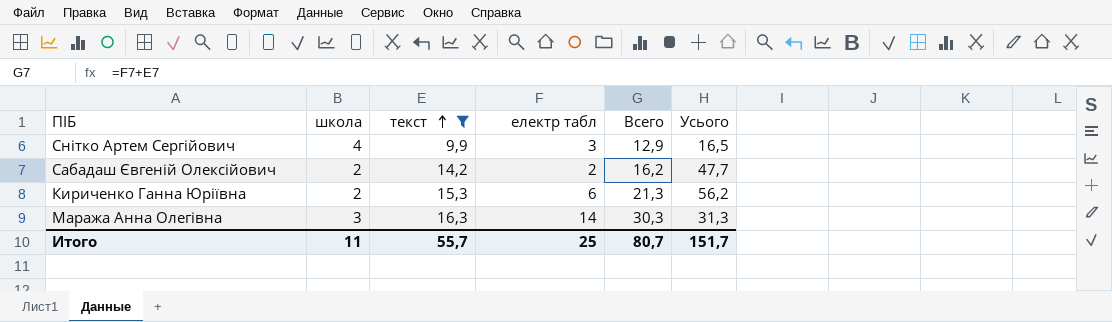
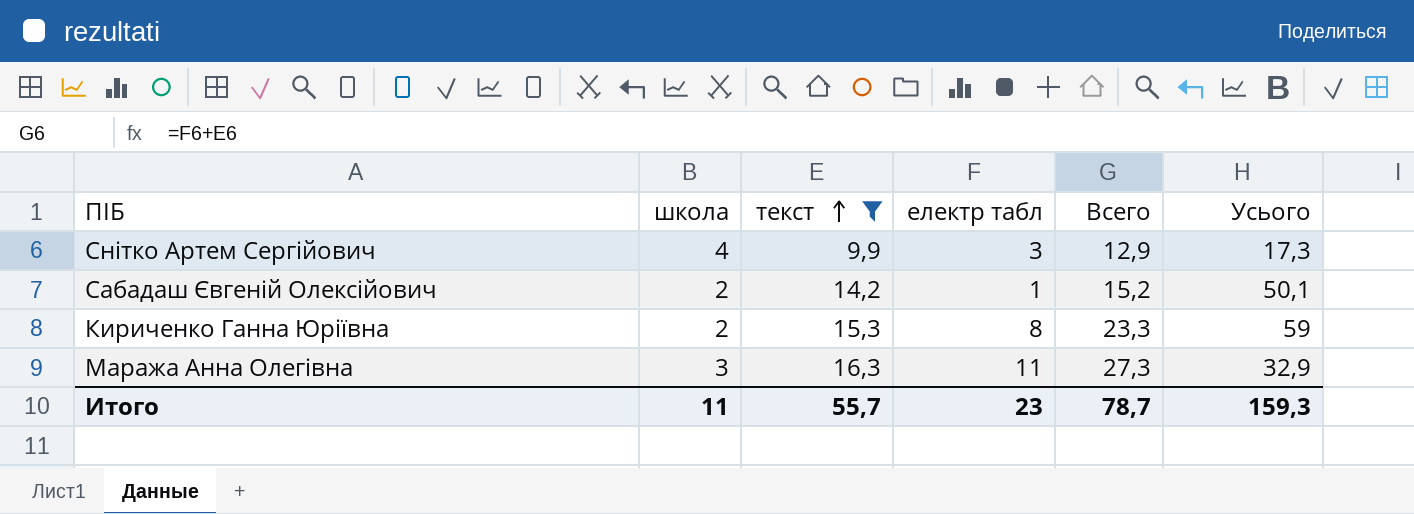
Снітко Артем Сергійович | Усього: 16,5 -> 17,3
Сабадаш Євгеній Олексійович | електр табл: 2 -> 1
Сабадаш Євгеній Олексійович | Всего: 16,2 -> 15,2
Сабадаш Євгеній Олексійович | Усього: 47,7 -> 50,1
Кириченко Ганна Юріївна | електр табл: 6 -> 8
Кириченко Ганна Юріївна | Всего: 21,3 -> 23,3
Кириченко Ганна Юріївна | Усього: 56,2 -> 59
Маража Анна Олегівна | електр табл: 14 -> 11
Маража Анна Олегівна | Всего: 30,3 -> 27,3
Маража Анна Олегівна | Усього: 31,3 -> 32,9
Итого | електр табл: 25 -> 23
Итого | Всего: 80,7 -> 78,7
Итого | Усього: 151,7 -> 159,3

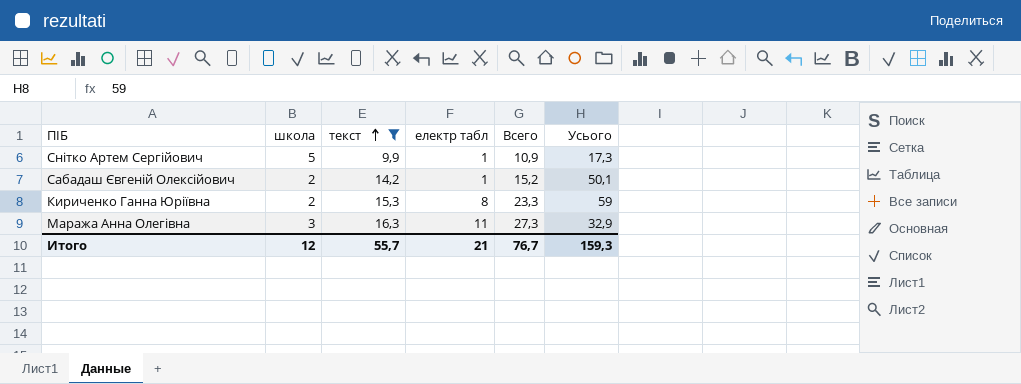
Снітко Артем Сергійович | школа: 4 -> 5
Снітко Артем Сергійович | електр табл: 3 -> 1
Снітко Артем Сергійович | Всего: 12,9 -> 10,9
Итого | школа: 11 -> 12
Итого | електр табл: 23 -> 21
Итого | Всего: 78,7 -> 76,7

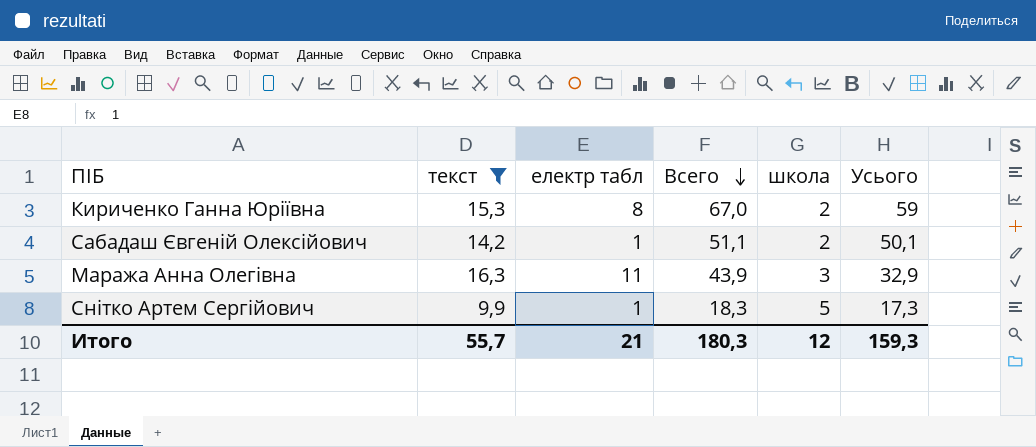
row order: текст ascending -> Всего descending
column Всего | formula: [текст] + [електр табл] -> [електр табл] + [Усього]
column школа | position: 2 -> 5
Итого | Всего: 76,7 -> 180,3

